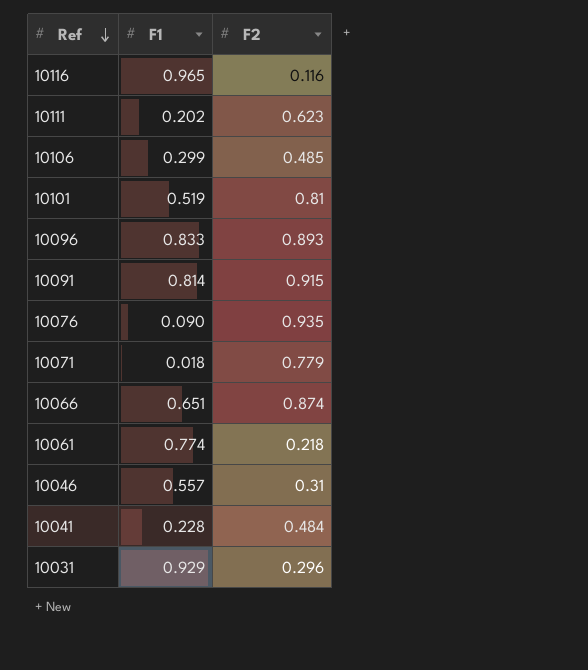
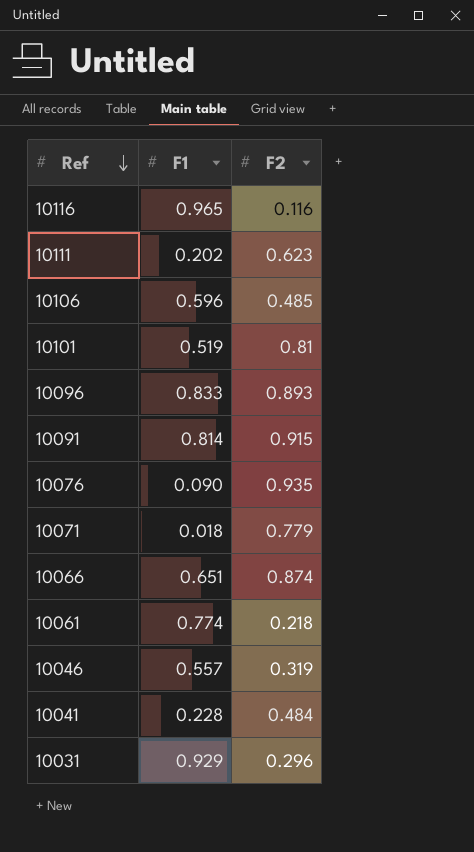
10106 | F1: 0.299 -> 0.596
10046 | F2: 0.31 -> 0.319

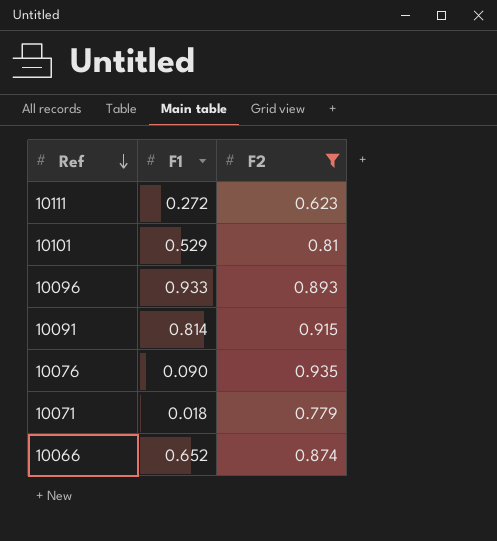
filter: none -> F2 >= 0.623
10111 | F1: 0.202 -> 0.272
10101 | F1: 0.519 -> 0.529
10096 | F1: 0.833 -> 0.933
10066 | F1: 0.651 -> 0.652

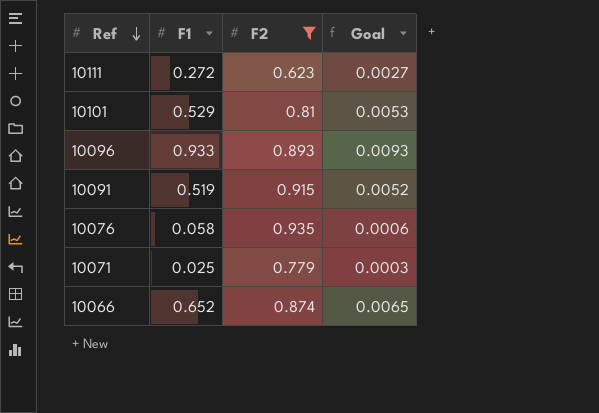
column Goal | formula: none -> [F1] * 0.01
10091 | F1: 0.814 -> 0.519
10076 | F1: 0.090 -> 0.058
10071 | F1: 0.018 -> 0.025

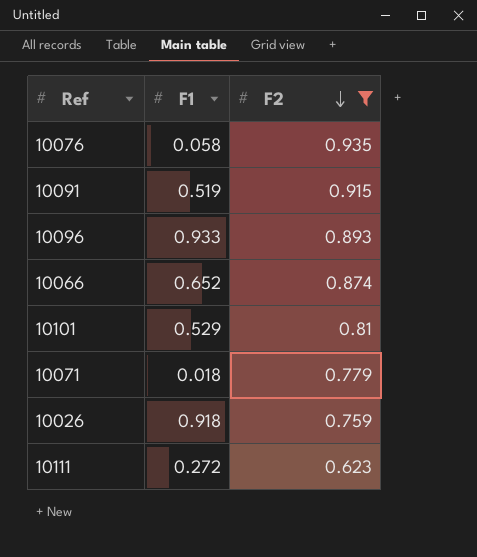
row order: Ref descending -> F2 descending
column Goal | formula: [F1] * 0.01 -> none
10071 | F1: 0.025 -> 0.018
row 10026: none -> 0.918 | 0.759

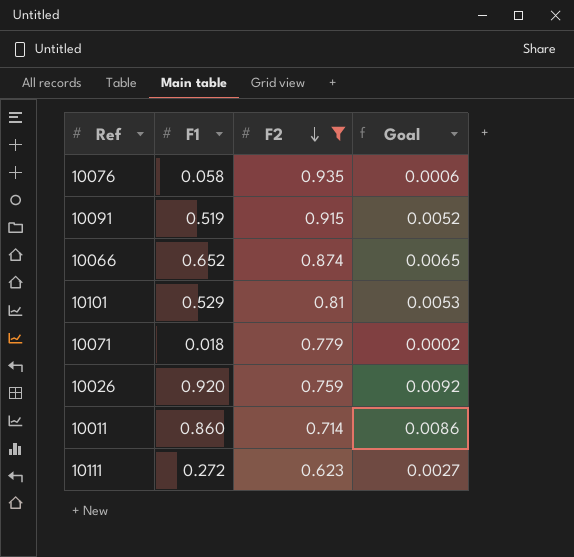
column Goal | formula: none -> [F1] * 0.01
row 10096: 0.933 | 0.893 -> none
10026 | F1: 0.918 -> 0.920
row 10011: none -> 0.860 | 0.714 | 0.0086

